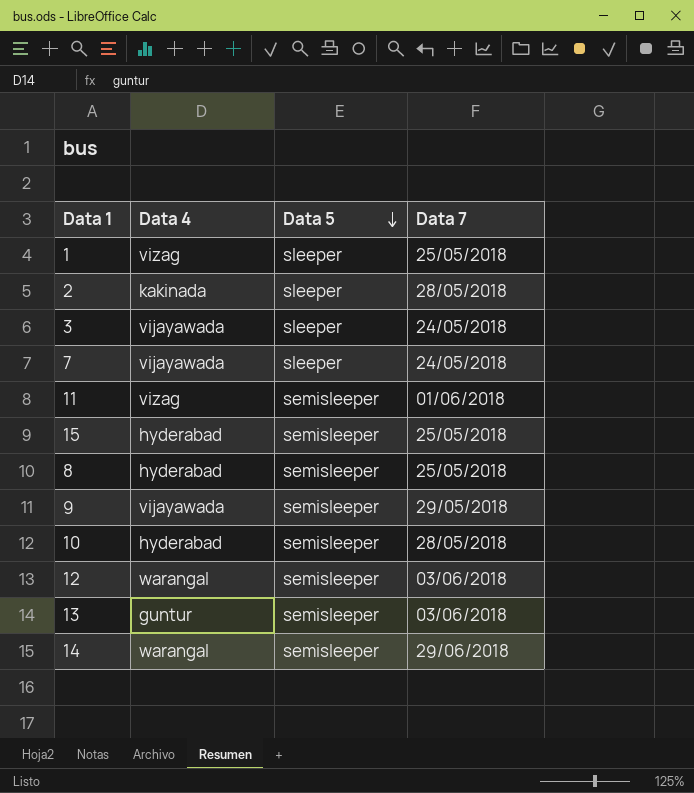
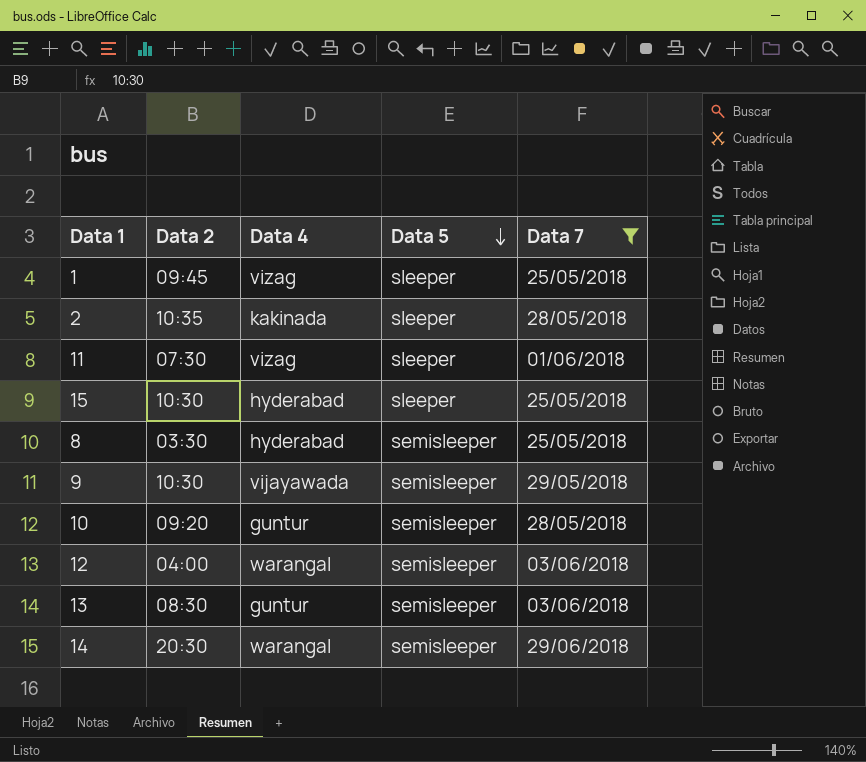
filter: none -> Data 7 != 24/05/2018
column Data 2 | position: none -> 2
11 | Data 5: semisleeper -> sleeper
15 | Data 5: semisleeper -> sleeper
10 | Data 4: hyderabad -> guntur

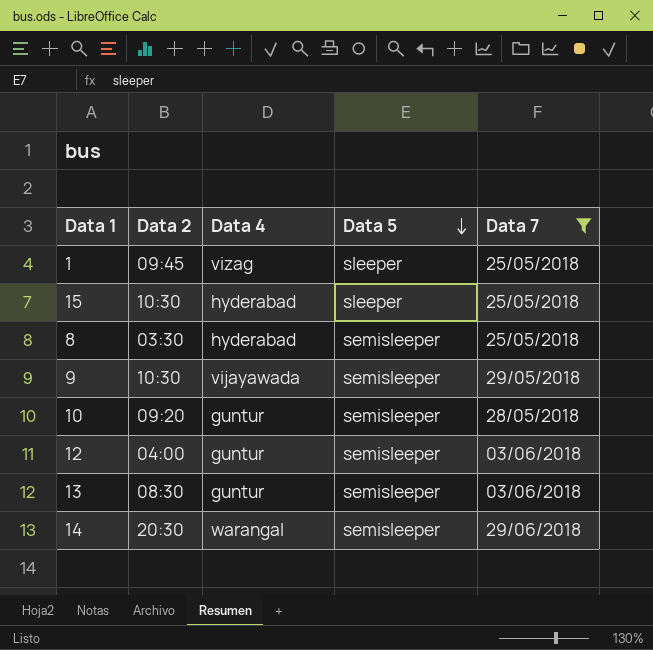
row 2: 10:35 | kakinada | sleeper | 28/05/2018 -> none
row 11: 07:30 | vizag | sleeper | 01/06/2018 -> none
12 | Data 4: warangal -> guntur

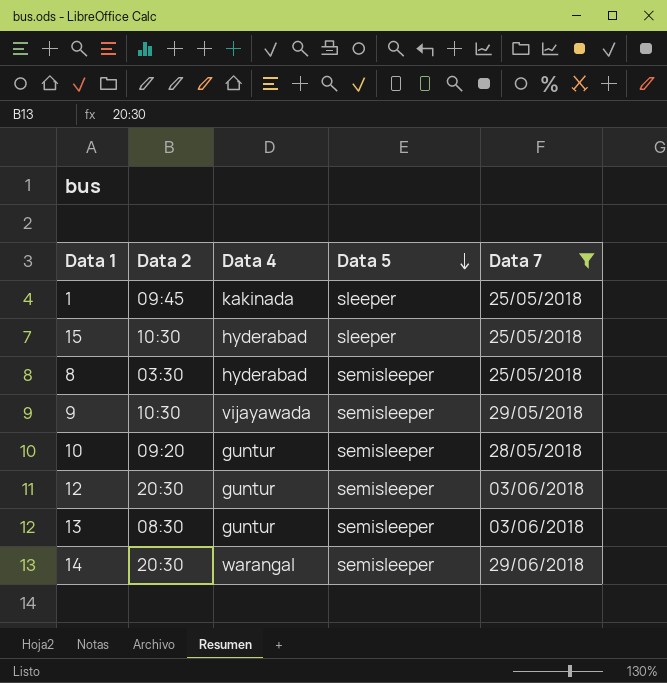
1 | Data 4: vizag -> kakinada
12 | Data 2: 04:00 -> 20:30

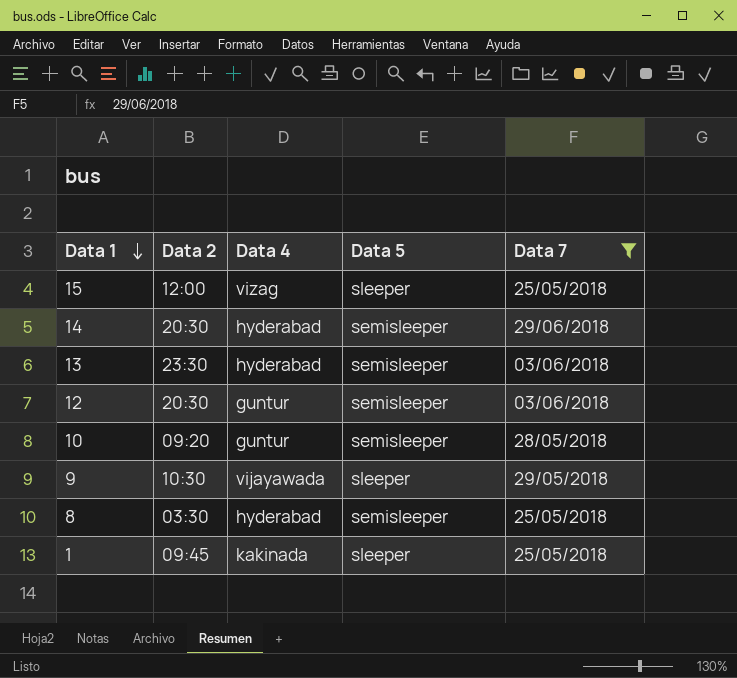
row order: Data 5 descending -> Data 1 descending
15 | Data 2: 10:30 -> 12:00
15 | Data 4: hyderabad -> vizag
14 | Data 4: warangal -> hyderabad
13 | Data 2: 08:30 -> 23:30
13 | Data 4: guntur -> hyderabad
9 | Data 5: semisleeper -> sleeper

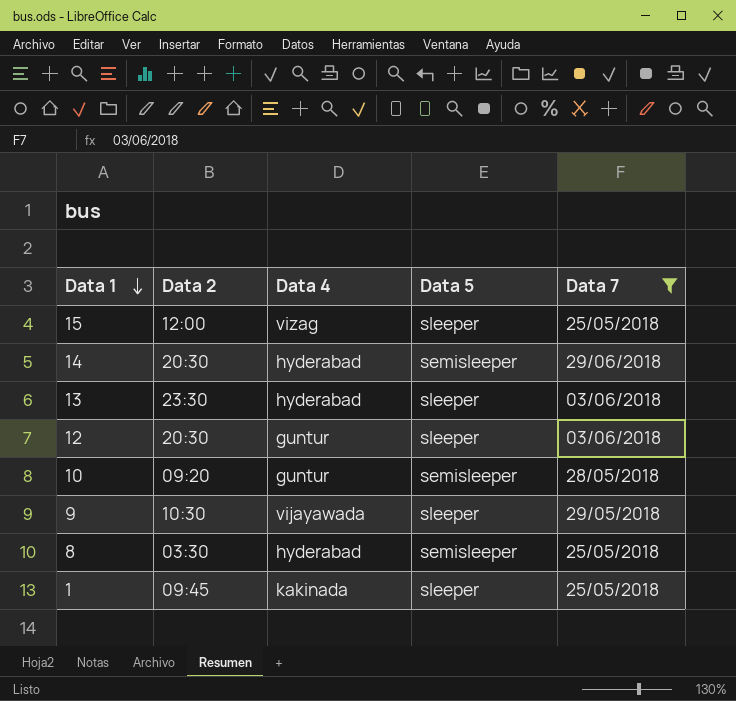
13 | Data 5: semisleeper -> sleeper
12 | Data 5: semisleeper -> sleeper

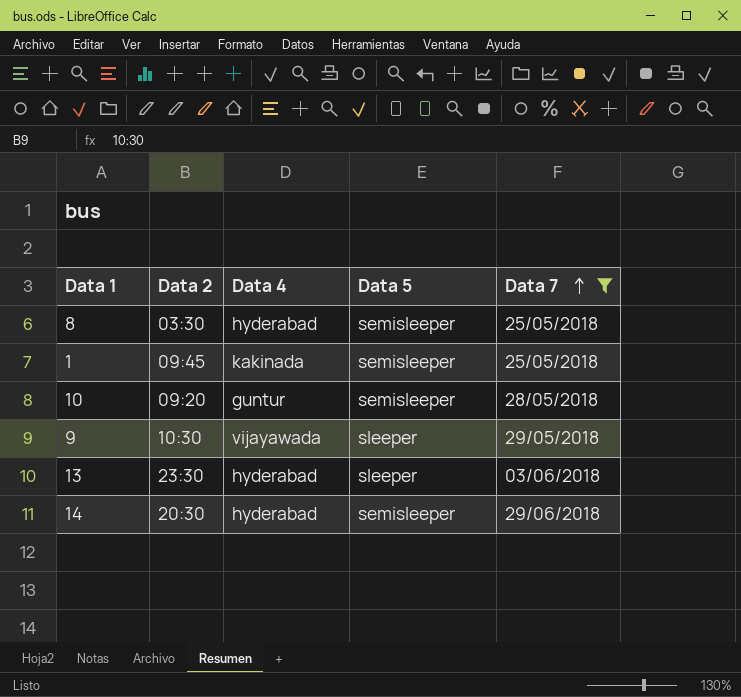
row order: Data 1 descending -> Data 7 ascending
row 15: 12:00 | vizag | sleeper | 25/05/2018 -> none
row 12: 20:30 | guntur | sleeper | 03/06/2018 -> none
1 | Data 5: sleeper -> semisleeper

